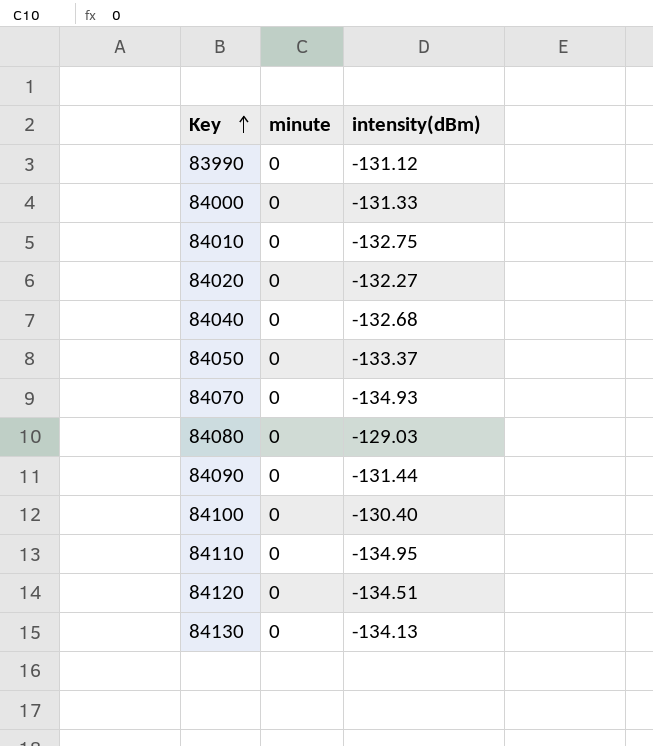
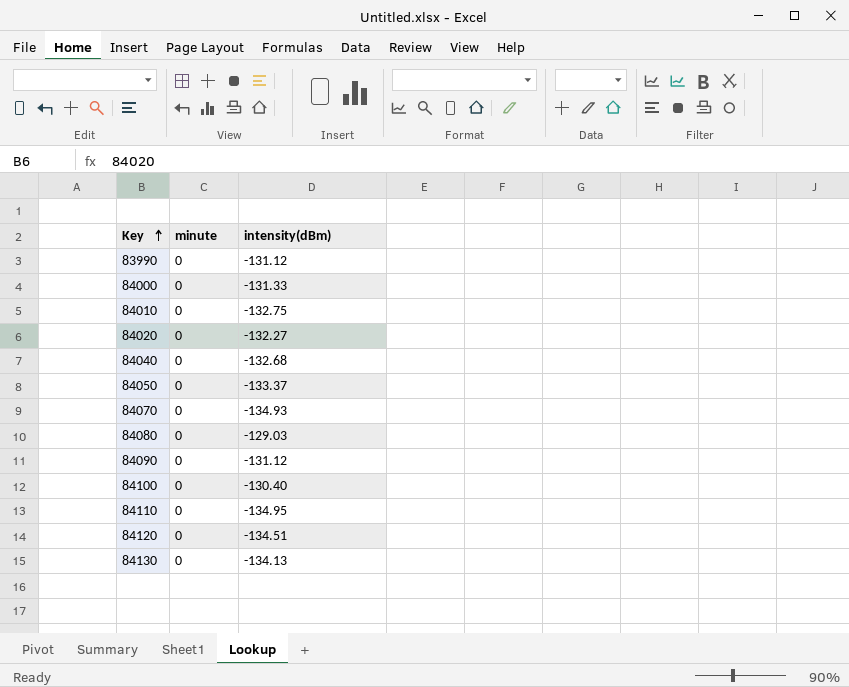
84090 | intensity(dBm): -131.44 -> -131.12

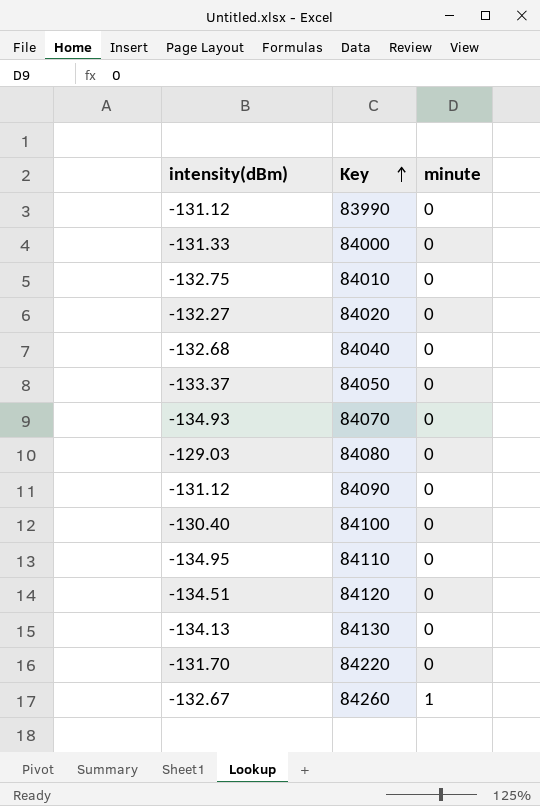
column intensity(dBm) | position: 3 -> 1
row 84220: none -> -131.70 | 0
row 84260: none -> -132.67 | 1

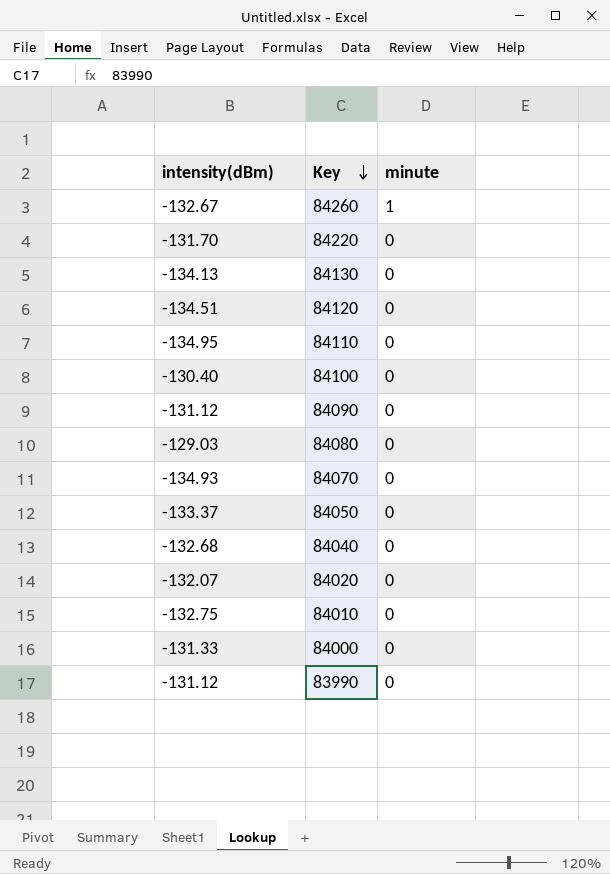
row order: Key ascending -> Key descending
84020 | intensity(dBm): -132.27 -> -132.07

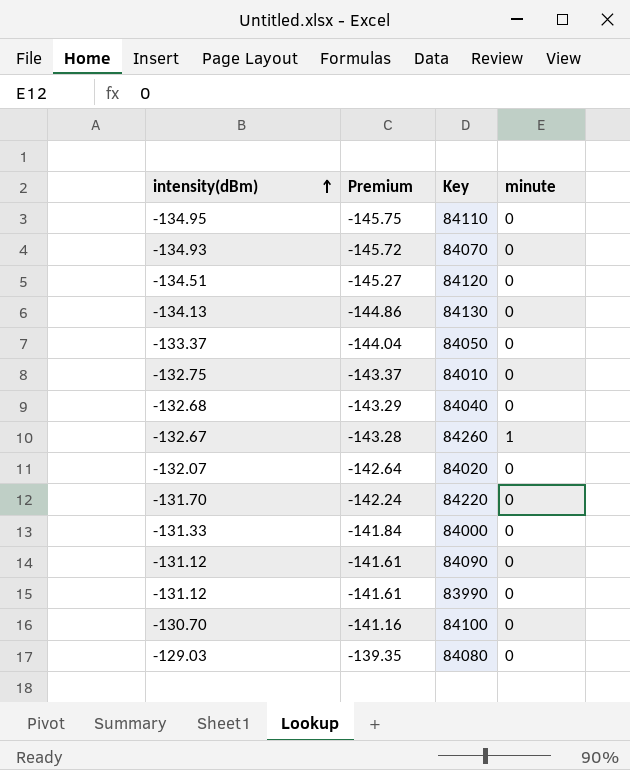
row order: Key descending -> intensity(dBm) ascending
column Premium | formula: none -> [intensity(dBm)] * 1.08
84100 | intensity(dBm): -130.40 -> -130.70

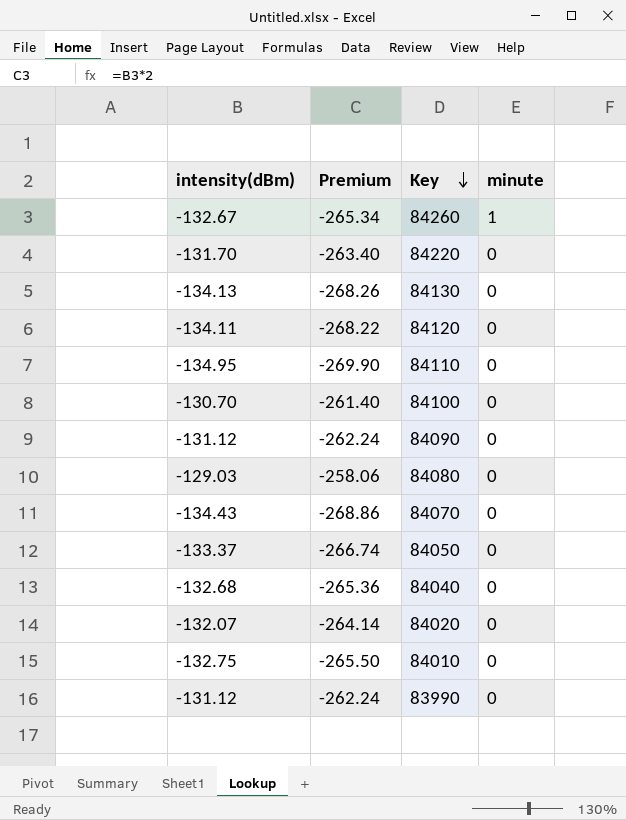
row order: intensity(dBm) ascending -> Key descending
column Premium | formula: [intensity(dBm)] * 1.08 -> [intensity(dBm)] * 2
row 84000: -131.33 | -141.84 | 0 -> none
84120 | intensity(dBm): -134.51 -> -134.11
84070 | intensity(dBm): -134.93 -> -134.43

